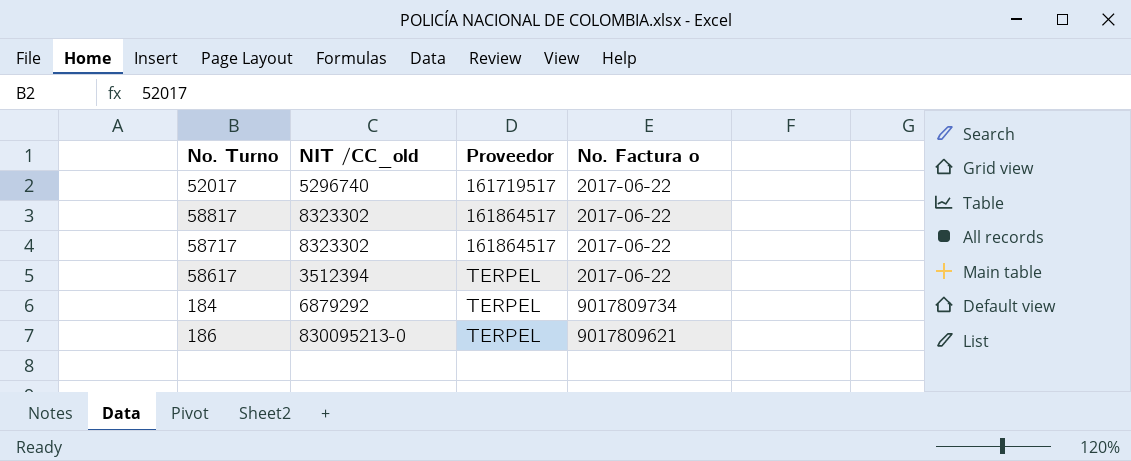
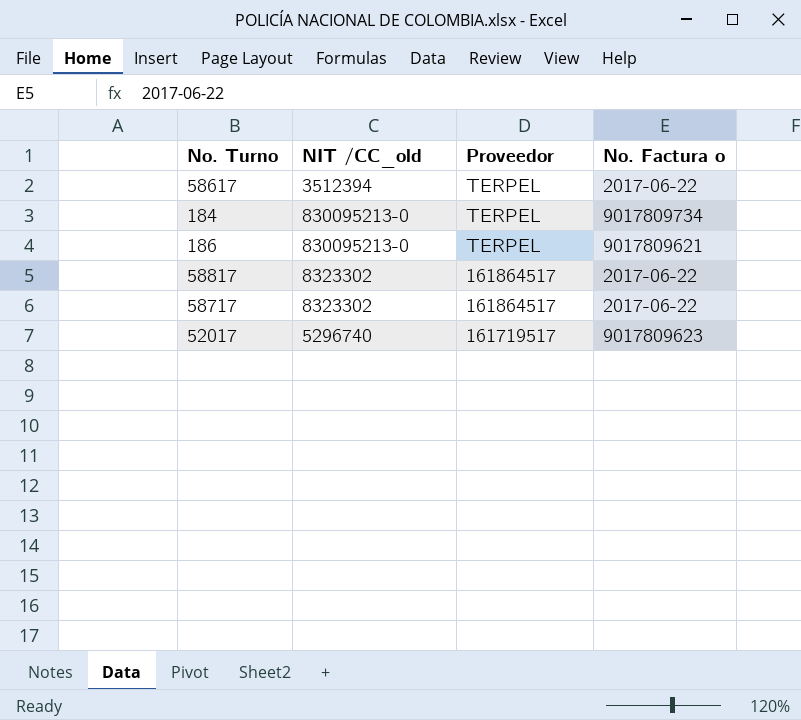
row order: Proveedor ascending -> Proveedor descending
184 | NIT /CC_old: 6879292 -> 830095213-0
52017 | No. Factura o: 2017-06-22 -> 9017809623

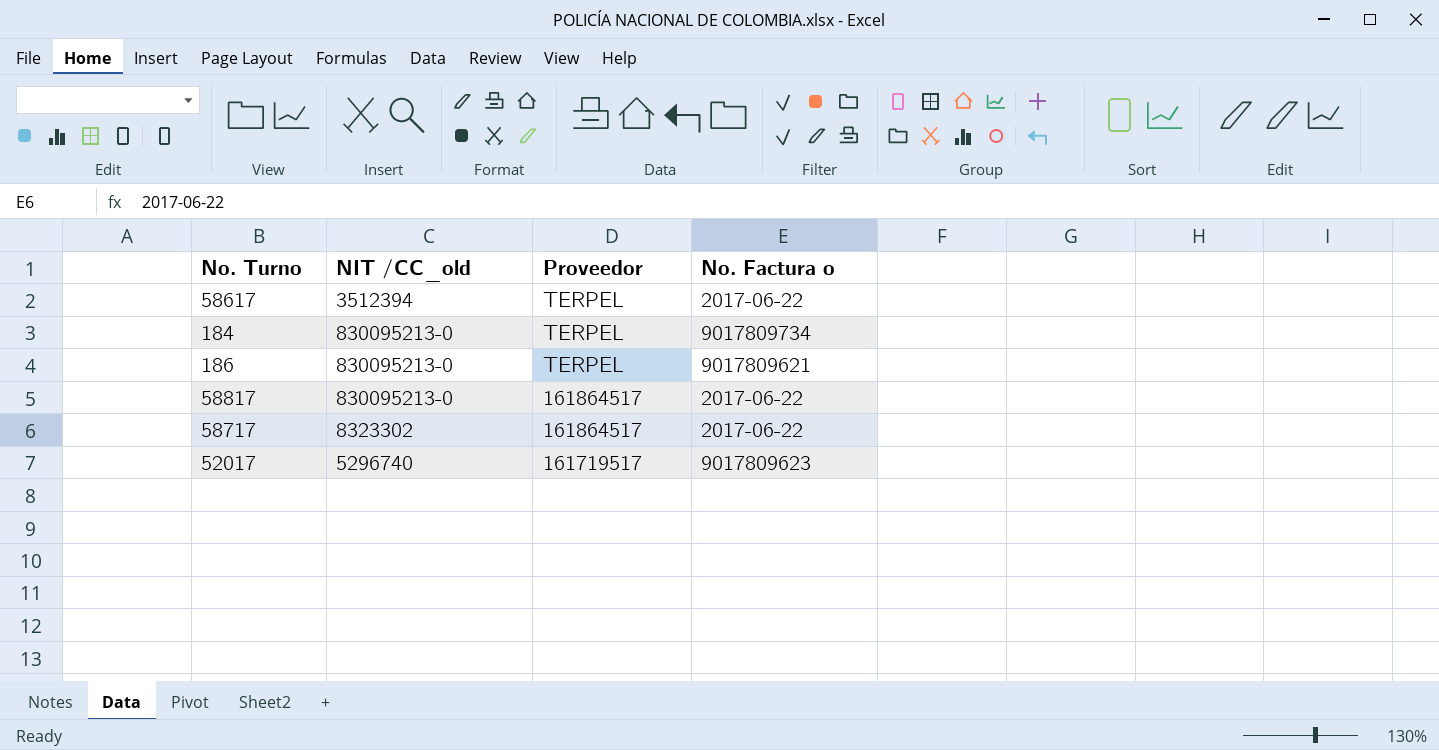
58817 | NIT /CC_old: 8323302 -> 830095213-0

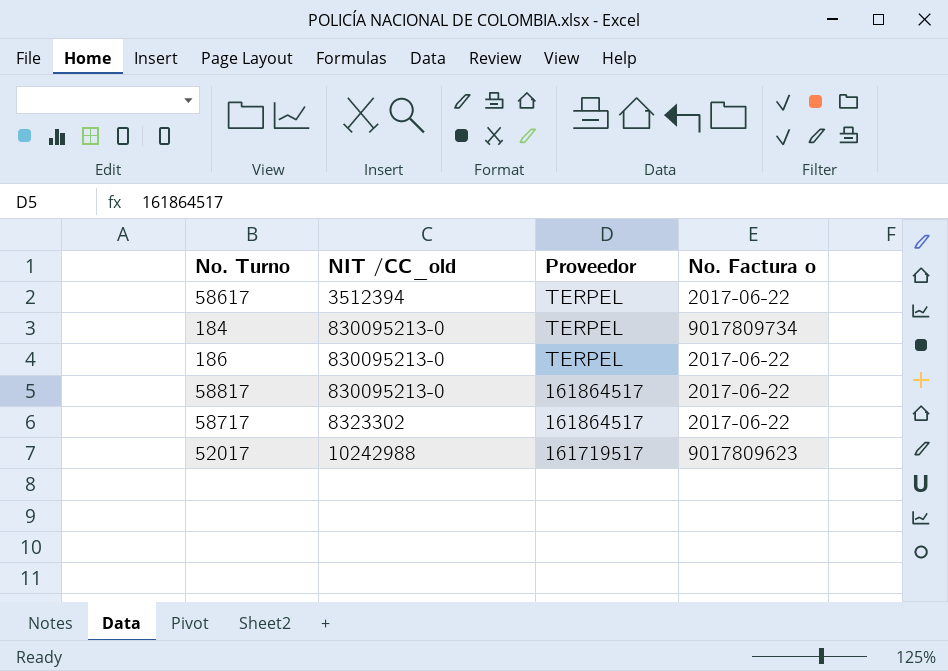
186 | No. Factura o: 9017809621 -> 2017-06-22
52017 | NIT /CC_old: 5296740 -> 10242988

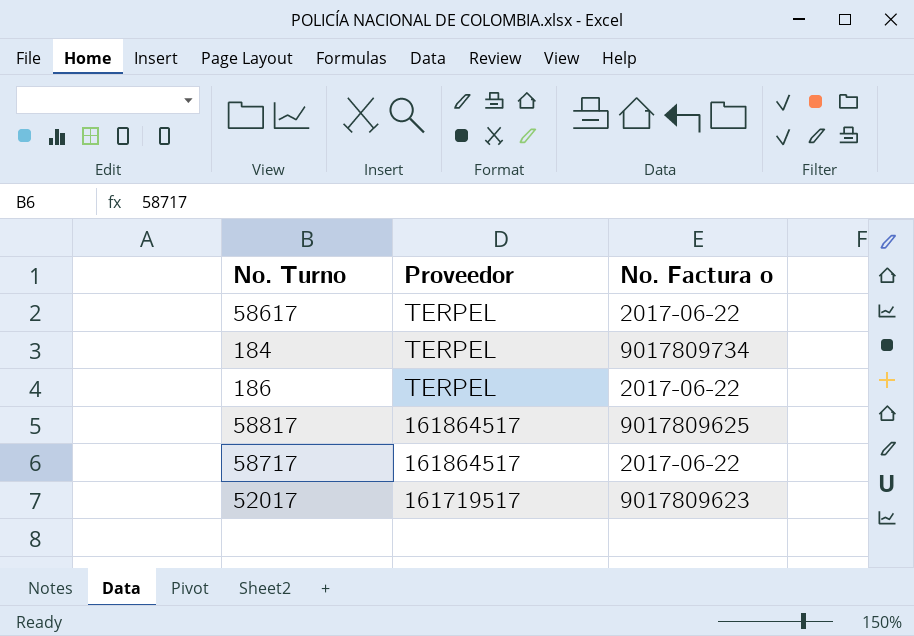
column NIT /CC_old | position: 2 -> none
58817 | No. Factura o: 2017-06-22 -> 9017809625

